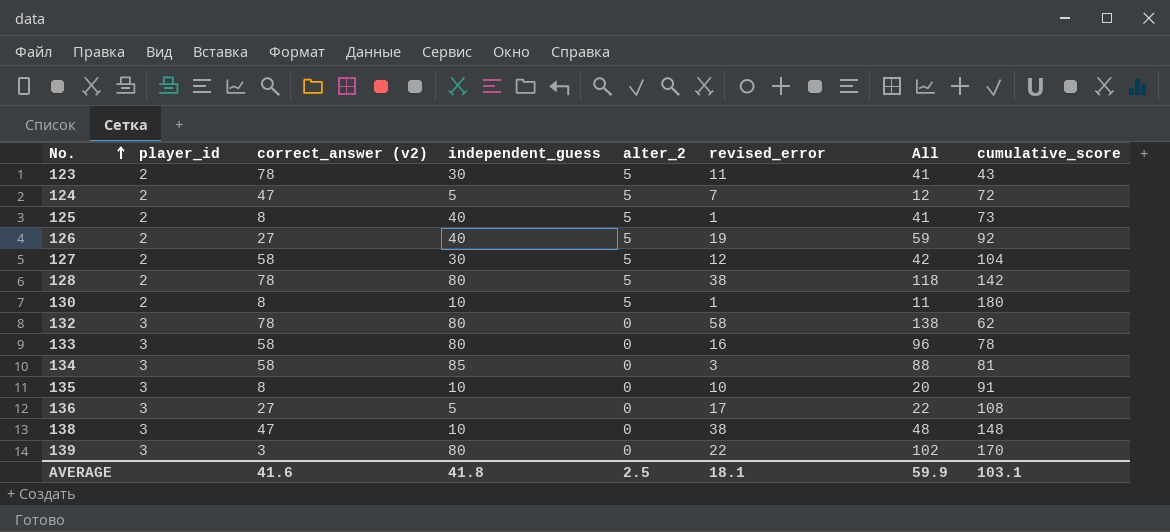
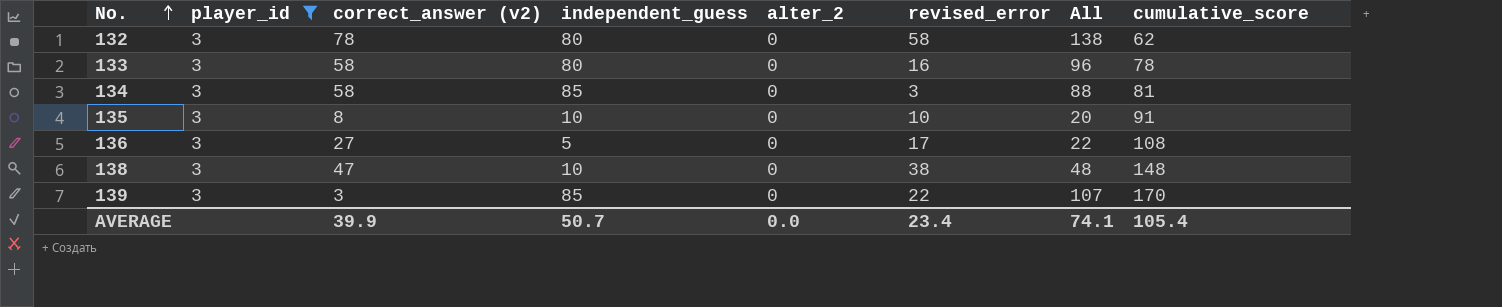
filter: none -> player_id = 3
139 | independent_guess: 80 -> 85
139 | All: 102 -> 107
AVERAGE | correct_answer (v2): 41.6 -> 39.9
AVERAGE | independent_guess: 41.8 -> 50.7
AVERAGE | alter_2: 2.5 -> 0.0
AVERAGE | revised_error: 18.1 -> 23.4
AVERAGE | All: 59.9 -> 74.1
AVERAGE | cumulative_score: 103.1 -> 105.4

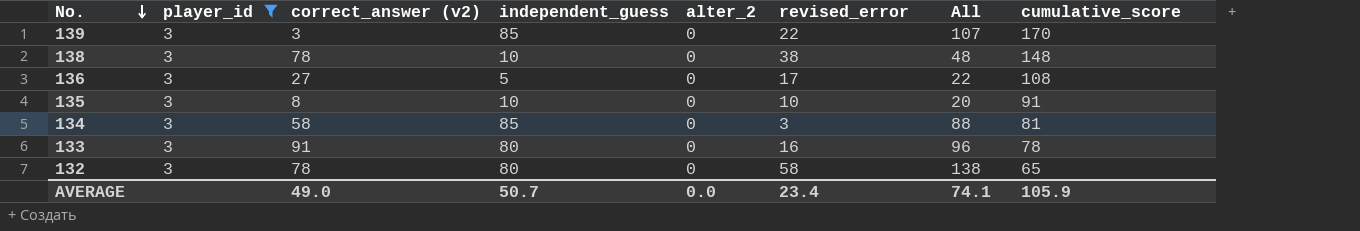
row order: No. ascending -> No. descending
138 | correct_answer (v2): 47 -> 78
133 | correct_answer (v2): 58 -> 91
132 | cumulative_score: 62 -> 65
AVERAGE | correct_answer (v2): 39.9 -> 49.0
AVERAGE | cumulative_score: 105.4 -> 105.9

